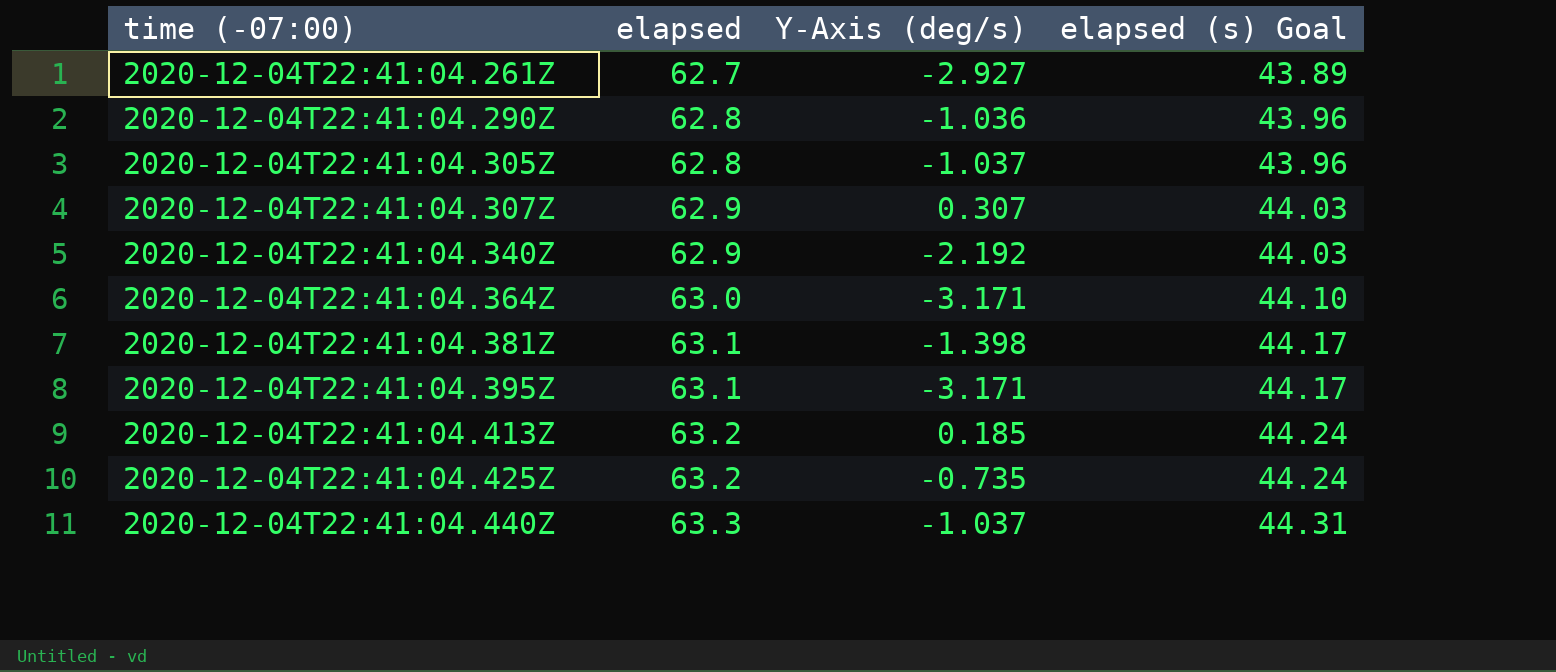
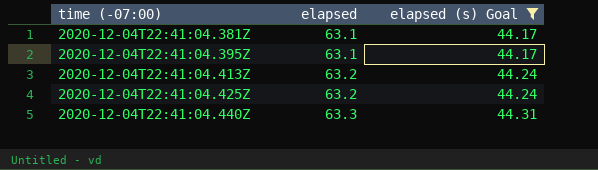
filter: none -> elapsed (s) Goal >= 44.17
column Y-Axis (deg/s) | position: 3 -> none

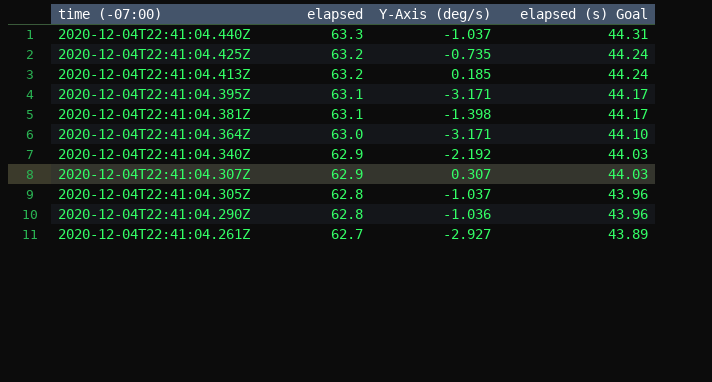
filter: elapsed (s) Goal >= 44.17 -> none
row order: time (-07:00) ascending -> time (-07:00) descending
column Y-Axis (deg/s) | position: none -> 3

